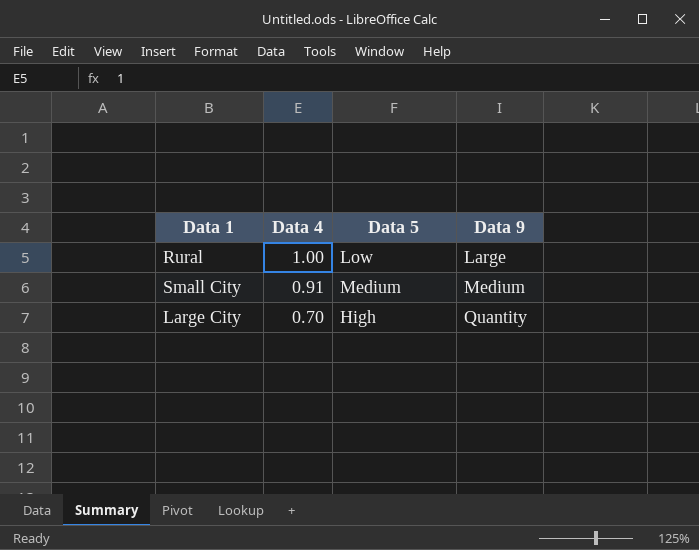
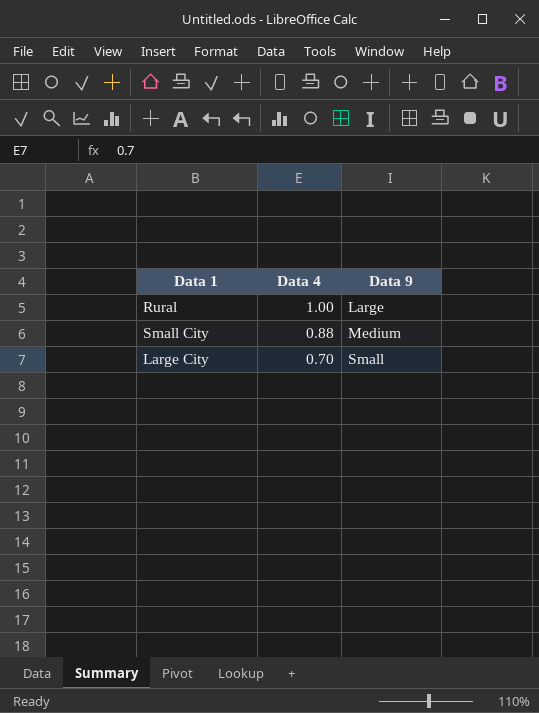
column Data 5 | position: 3 -> none
Small City | Data 4: 0.91 -> 0.88
Large City | Data 9: Quantity -> Small

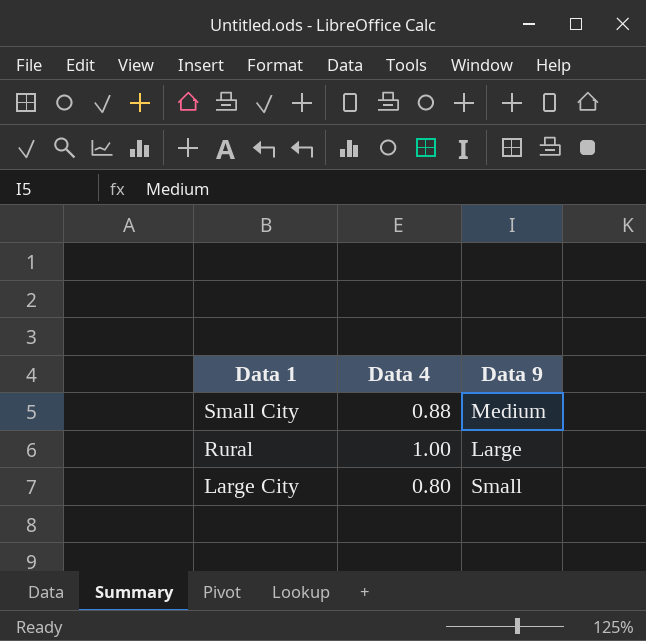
row order: Data 4 descending -> Data 1 descending
Large City | Data 4: 0.70 -> 0.80

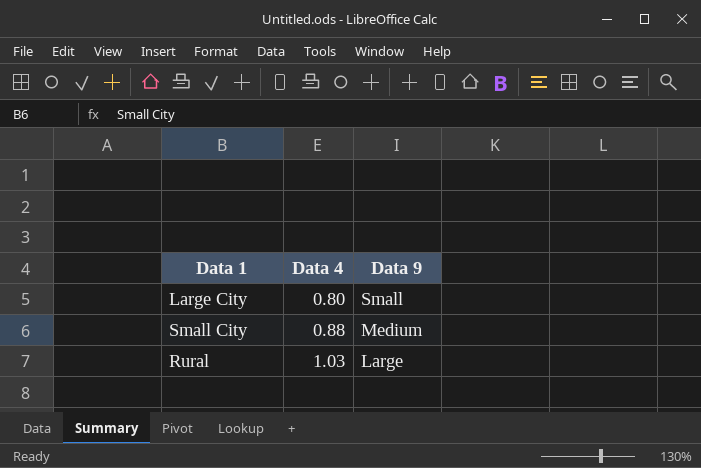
row order: Data 1 descending -> Data 4 ascending
Rural | Data 4: 1.00 -> 1.03

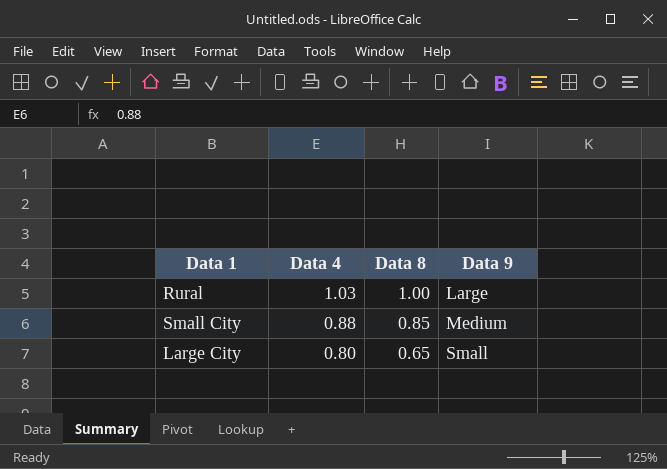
row order: Data 4 ascending -> Data 4 descending
column Data 8 | position: none -> 3

